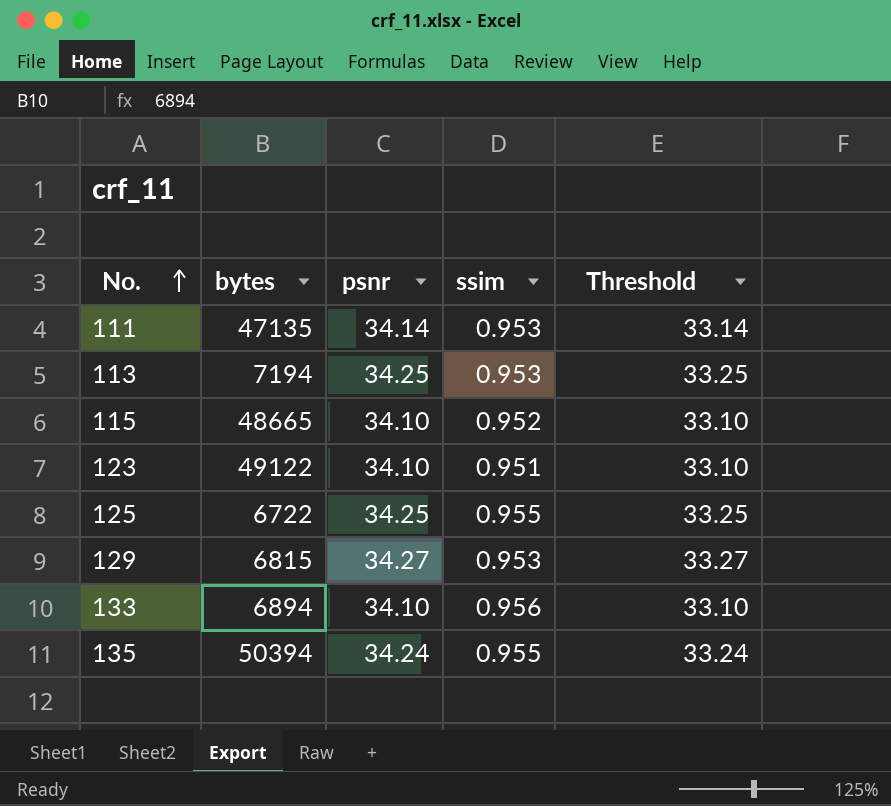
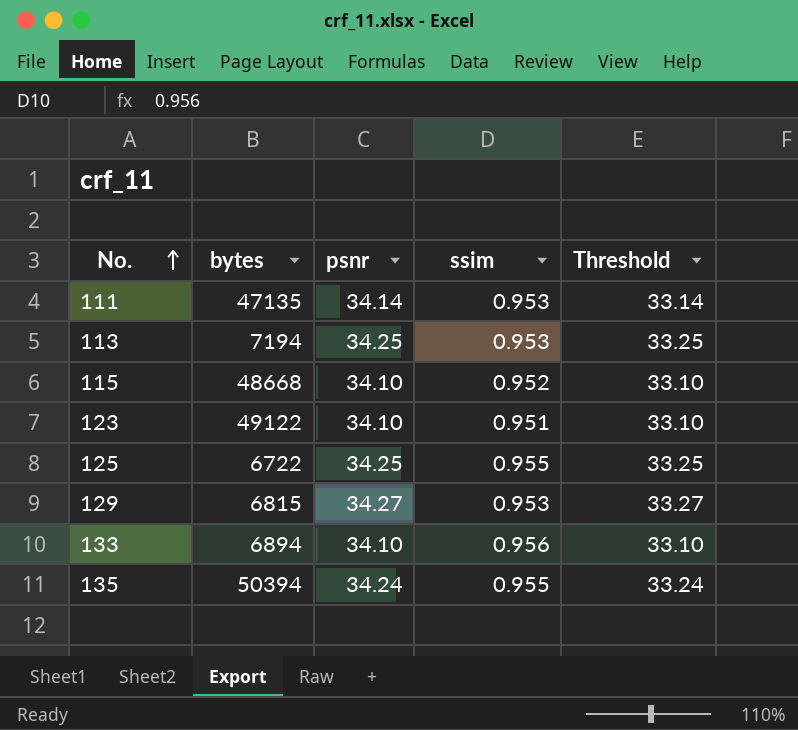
115 | bytes: 48665 -> 48668

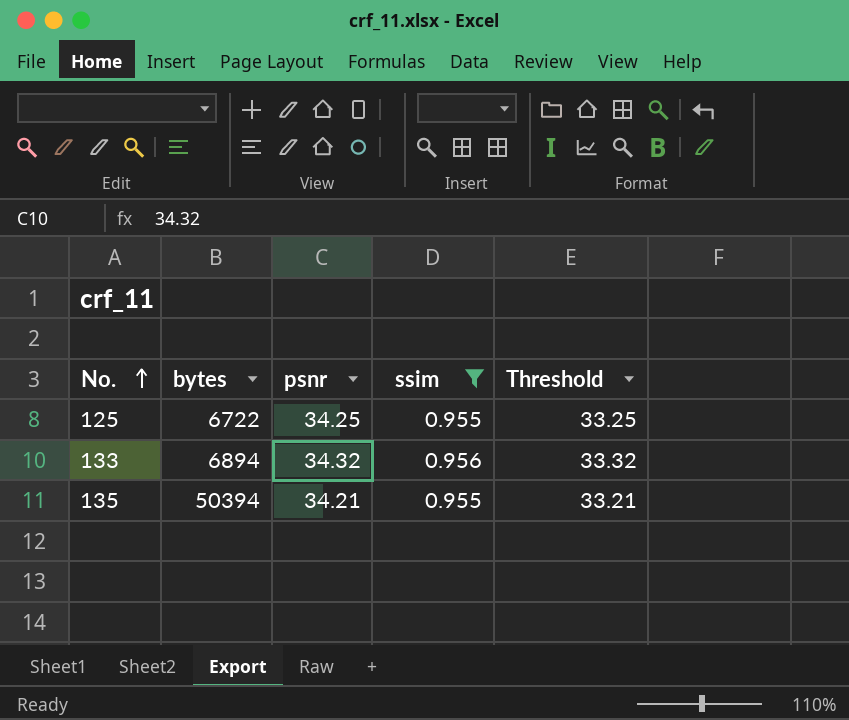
filter: none -> ssim >= 0.955
133 | psnr: 34.10 -> 34.32
133 | Threshold: 33.10 -> 33.32
135 | psnr: 34.24 -> 34.21
135 | Threshold: 33.24 -> 33.21

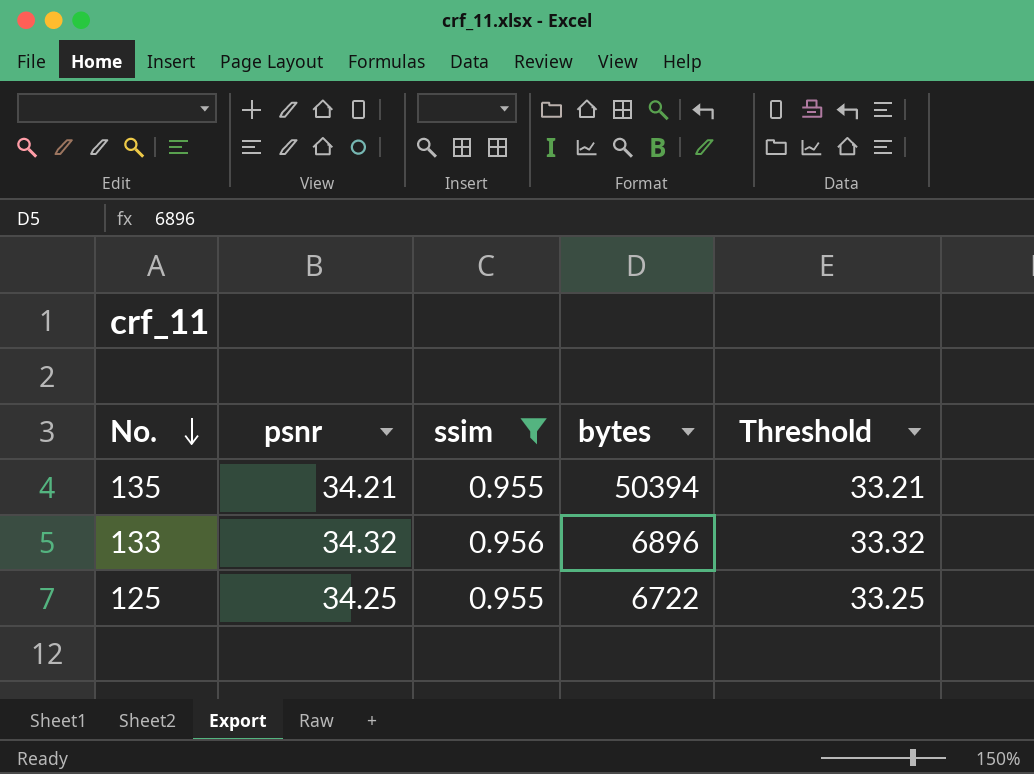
row order: No. ascending -> No. descending
column bytes | position: 2 -> 4
133 | bytes: 6894 -> 6896

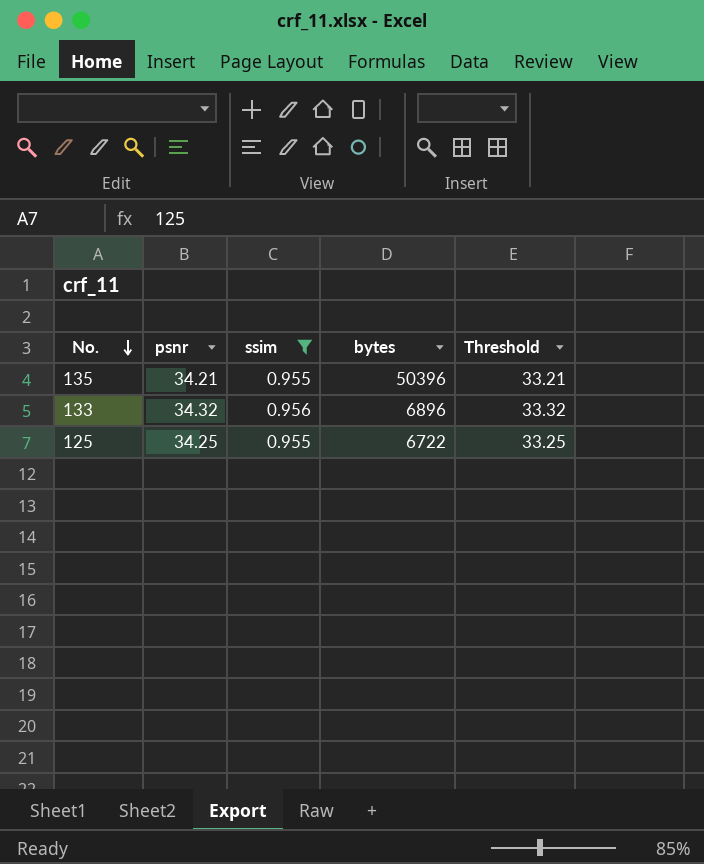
135 | bytes: 50394 -> 50396

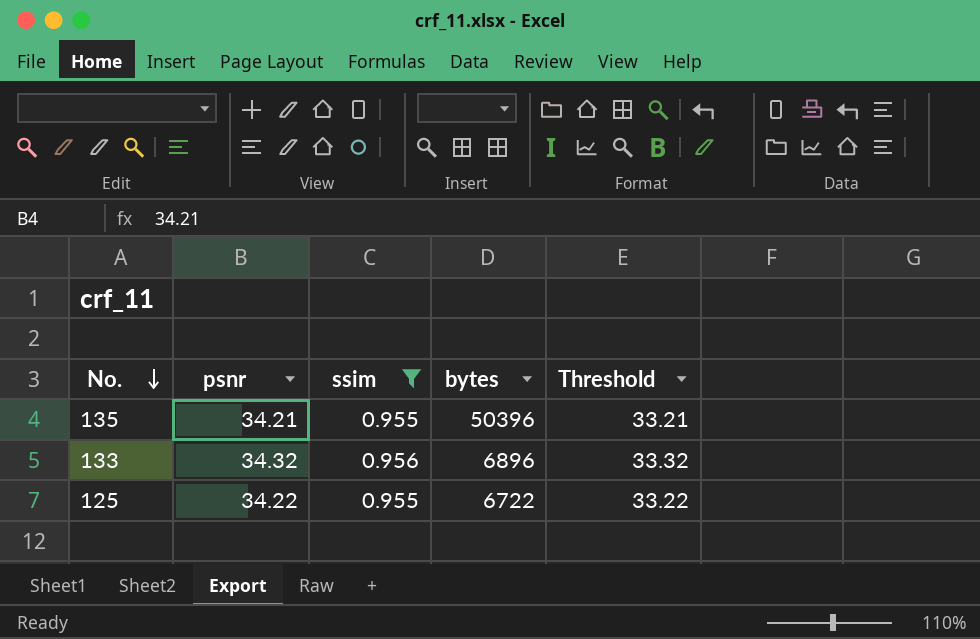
125 | psnr: 34.25 -> 34.22
125 | Threshold: 33.25 -> 33.22

